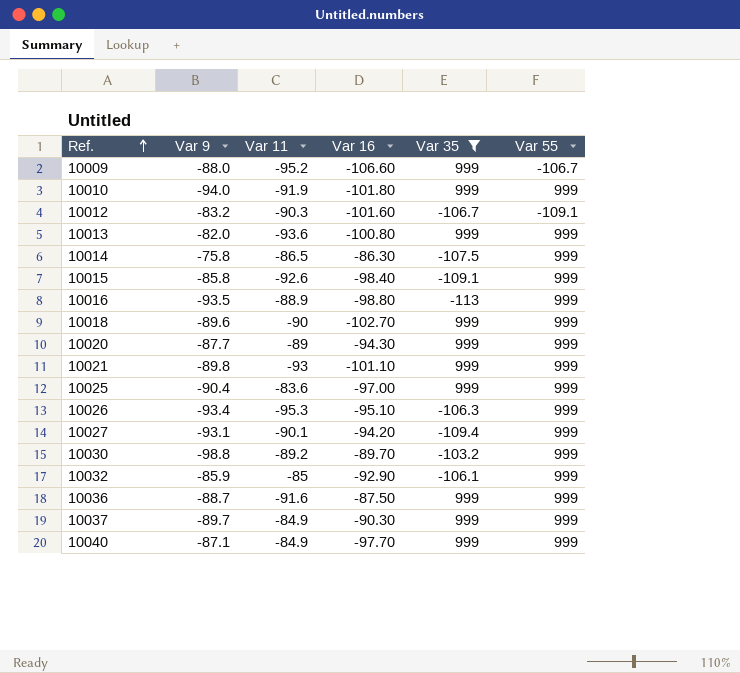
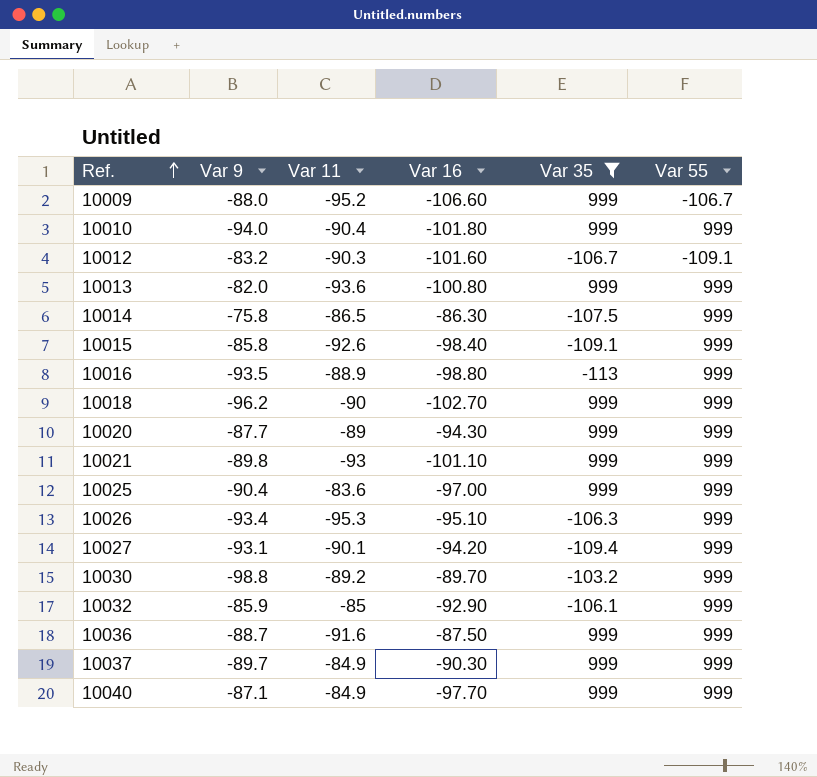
10010 | Var 11: -91.9 -> -90.4
10018 | Var 9: -89.6 -> -96.2

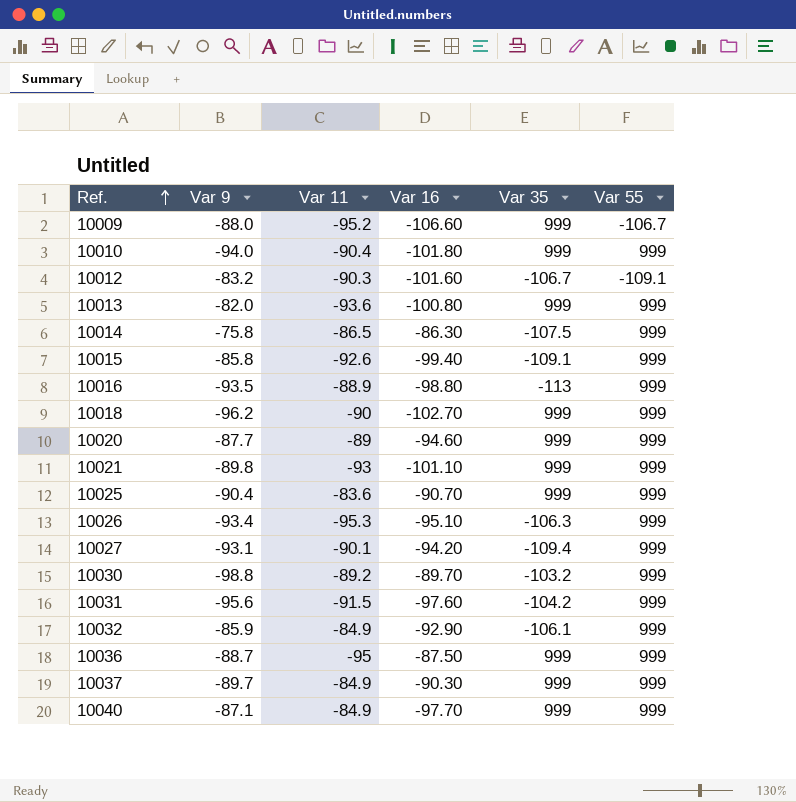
filter: Var 35 != -104.2 -> none
10015 | Var 16: -98.40 -> -99.40
10020 | Var 16: -94.30 -> -94.60
10025 | Var 16: -97.00 -> -90.70
10032 | Var 11: -85 -> -84.9
10036 | Var 11: -91.6 -> -95

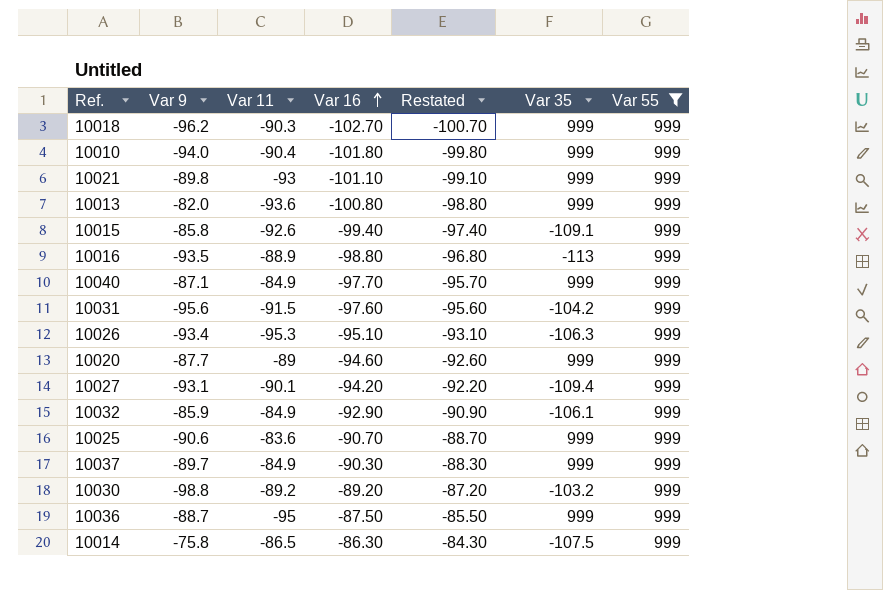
filter: none -> Var 55 = 999
row order: Ref. ascending -> Var 16 ascending
column Restated | formula: none -> [Var 16] + 2
10018 | Var 11: -90 -> -90.3
10025 | Var 9: -90.4 -> -90.6
10030 | Var 16: -89.70 -> -89.20

